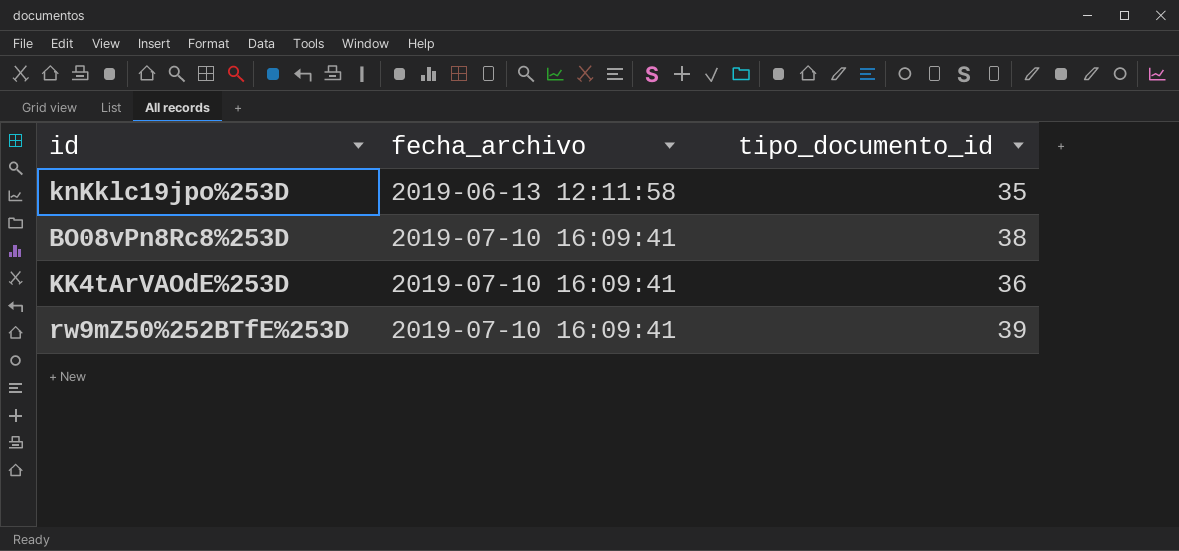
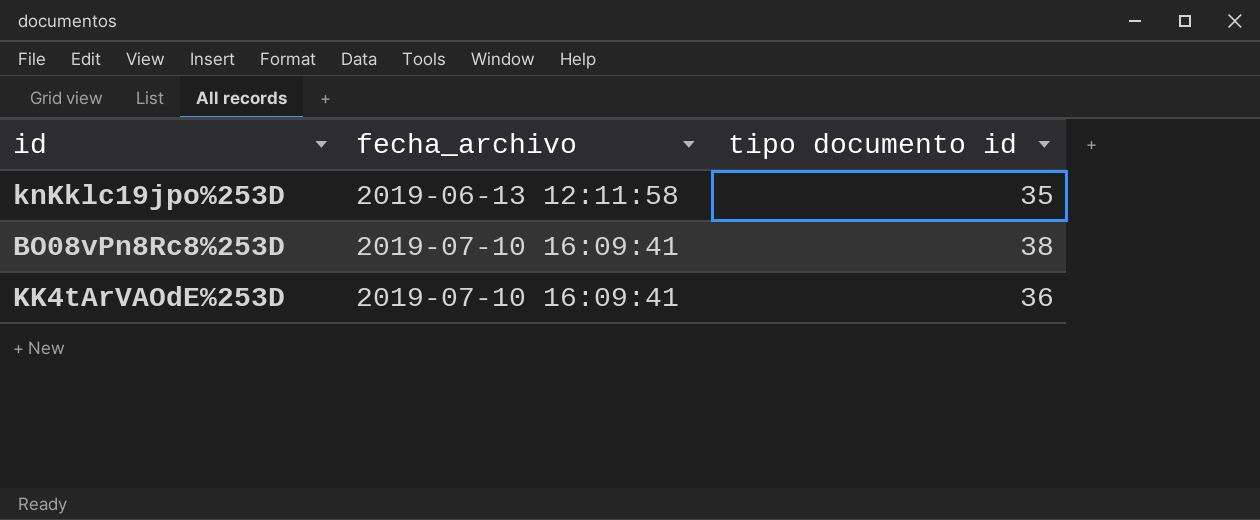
column name: tipo_documento_id -> tipo documento id
row rw9mZ50%252BTfE%253D: 2019-07-10 16:09:41 | 39 -> none

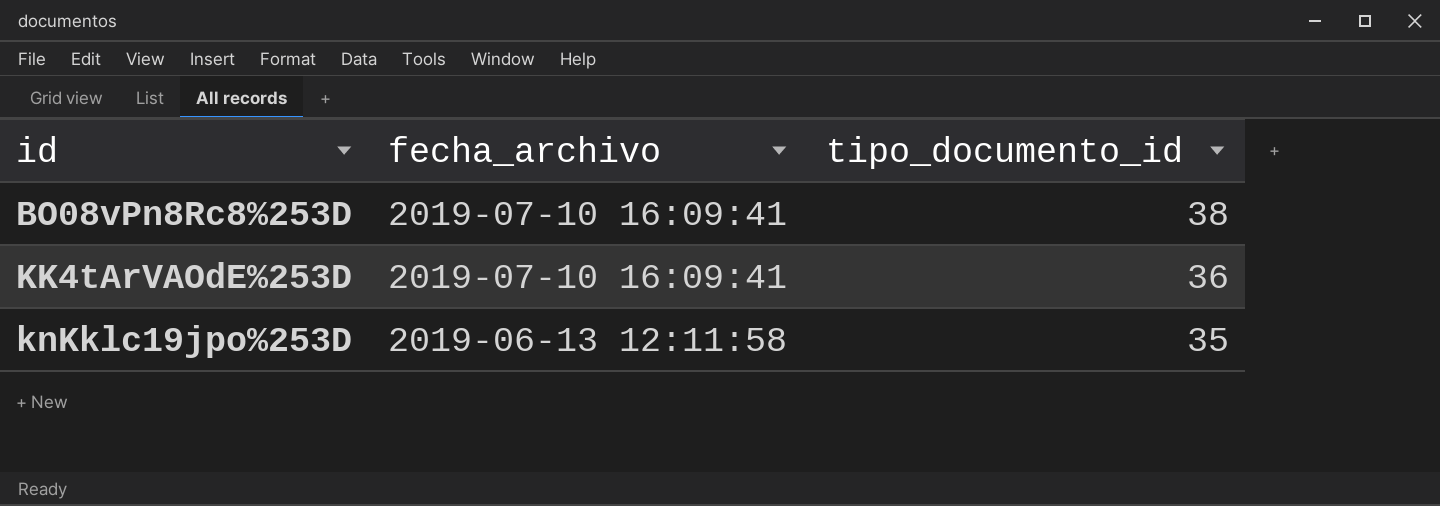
row order: fecha_archivo ascending -> id ascending
column name: tipo documento id -> tipo_documento_id

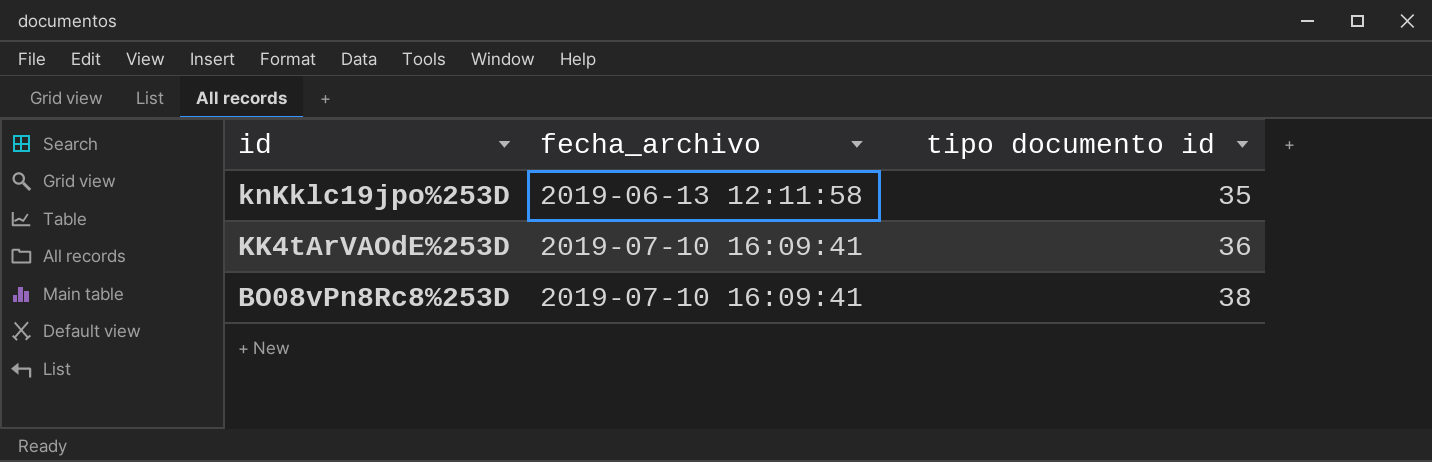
row order: id ascending -> id descending
column name: tipo_documento_id -> tipo documento id

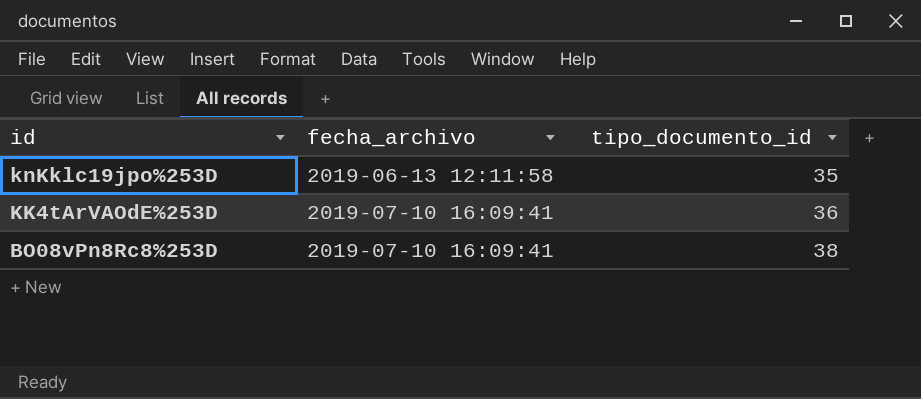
column name: tipo documento id -> tipo_documento_id

